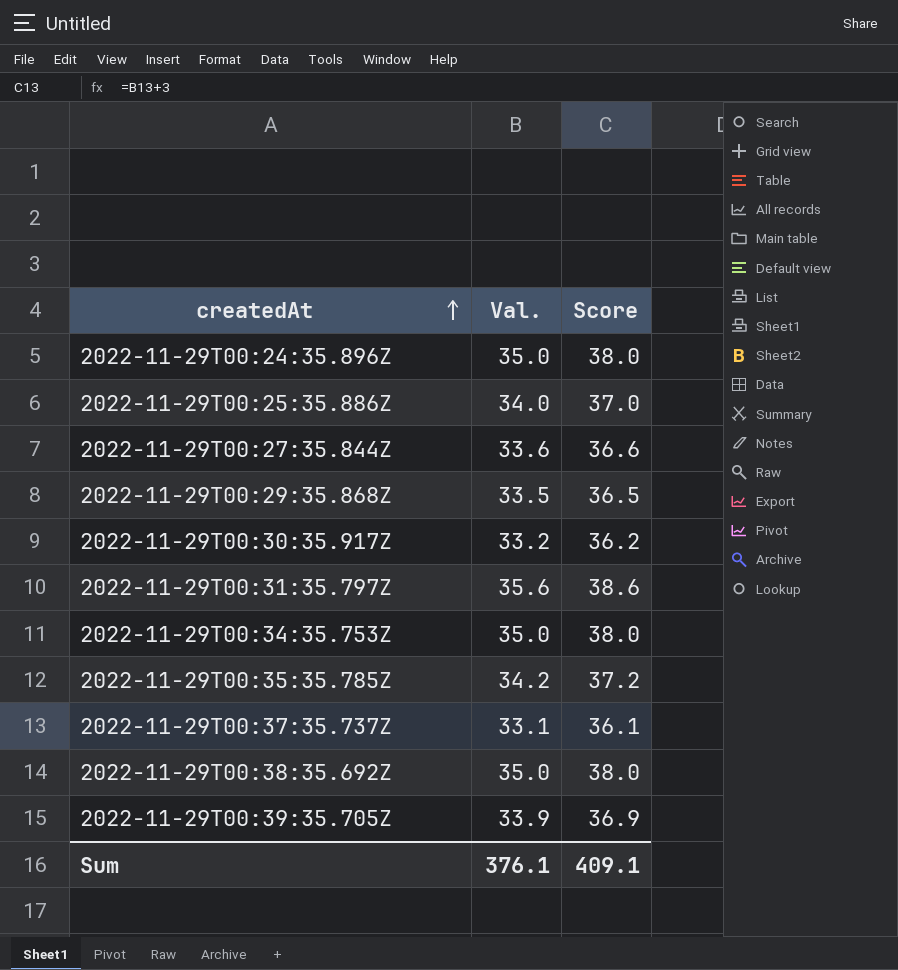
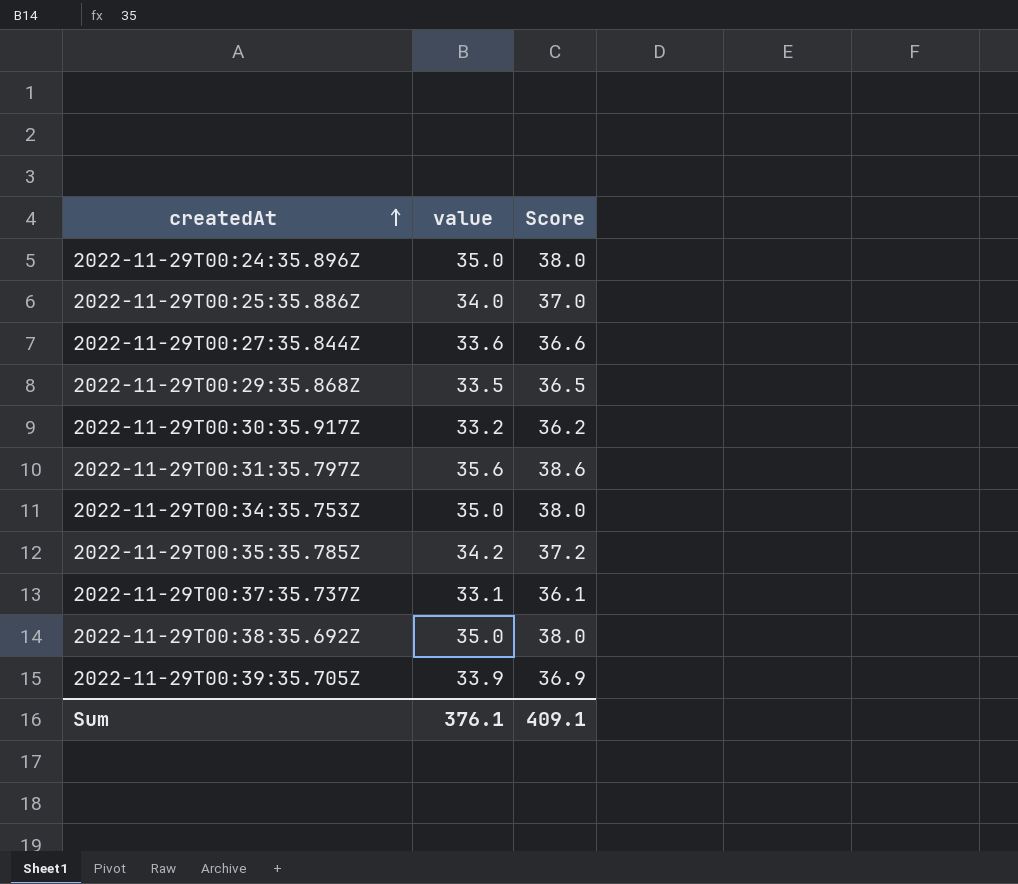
column name: Val. -> value

